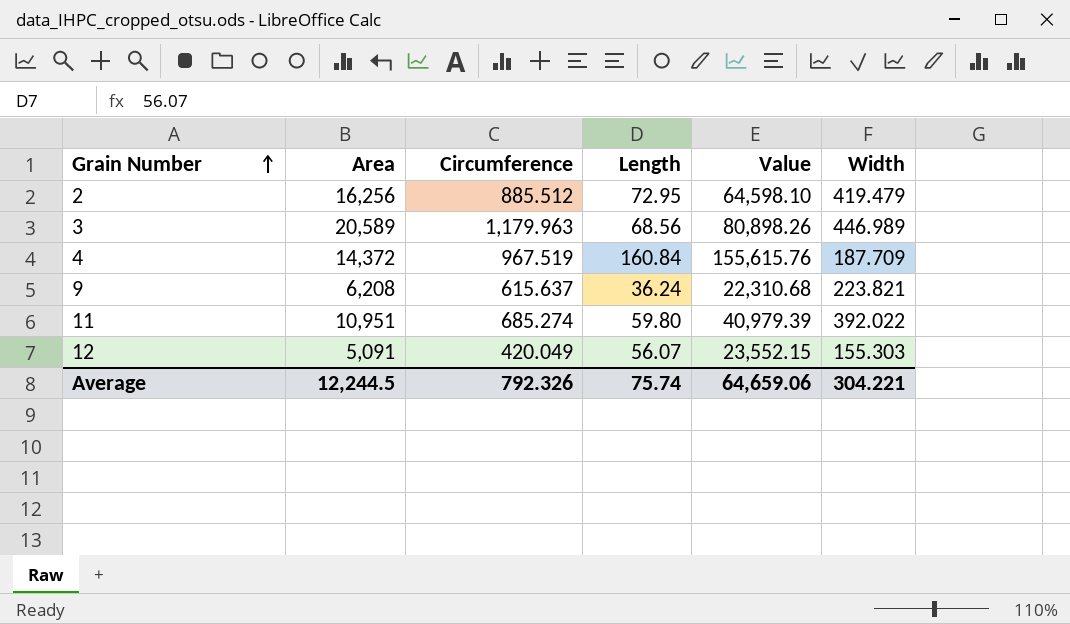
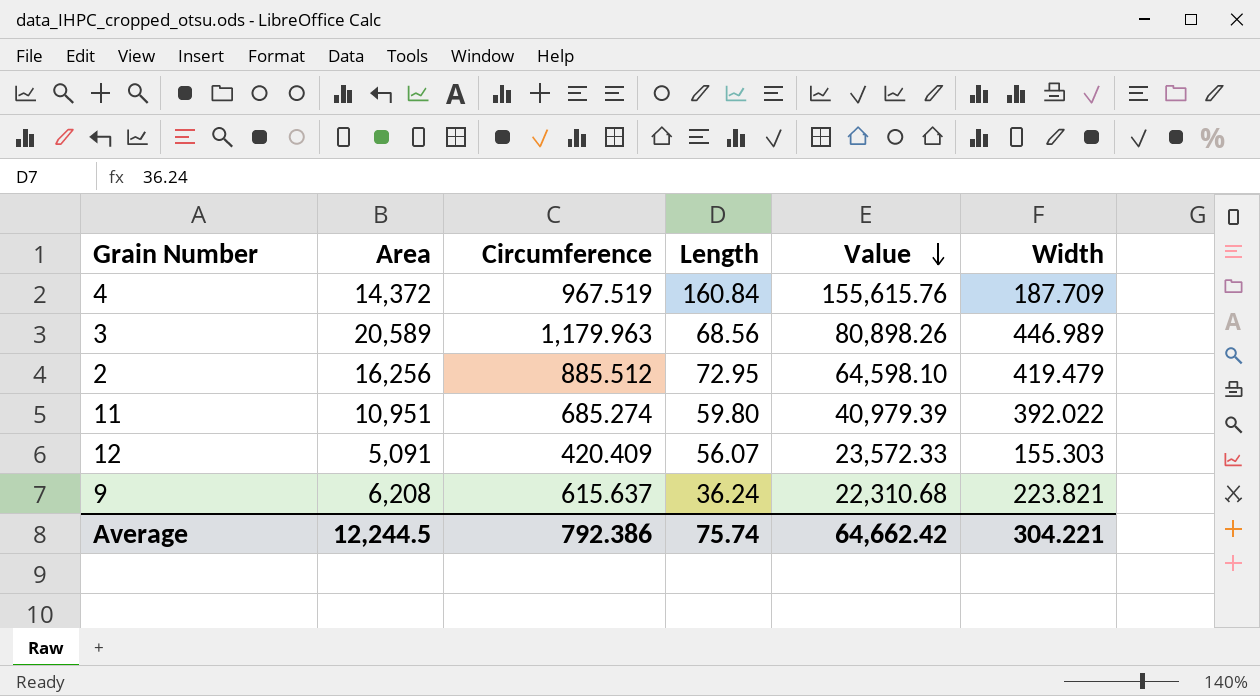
row order: Grain Number ascending -> Value descending
12 | Circumference: 420.049 -> 420.409
12 | Value: 23,552.15 -> 23,572.33
Average | Circumference: 792.326 -> 792.386
Average | Value: 64,659.06 -> 64,662.42

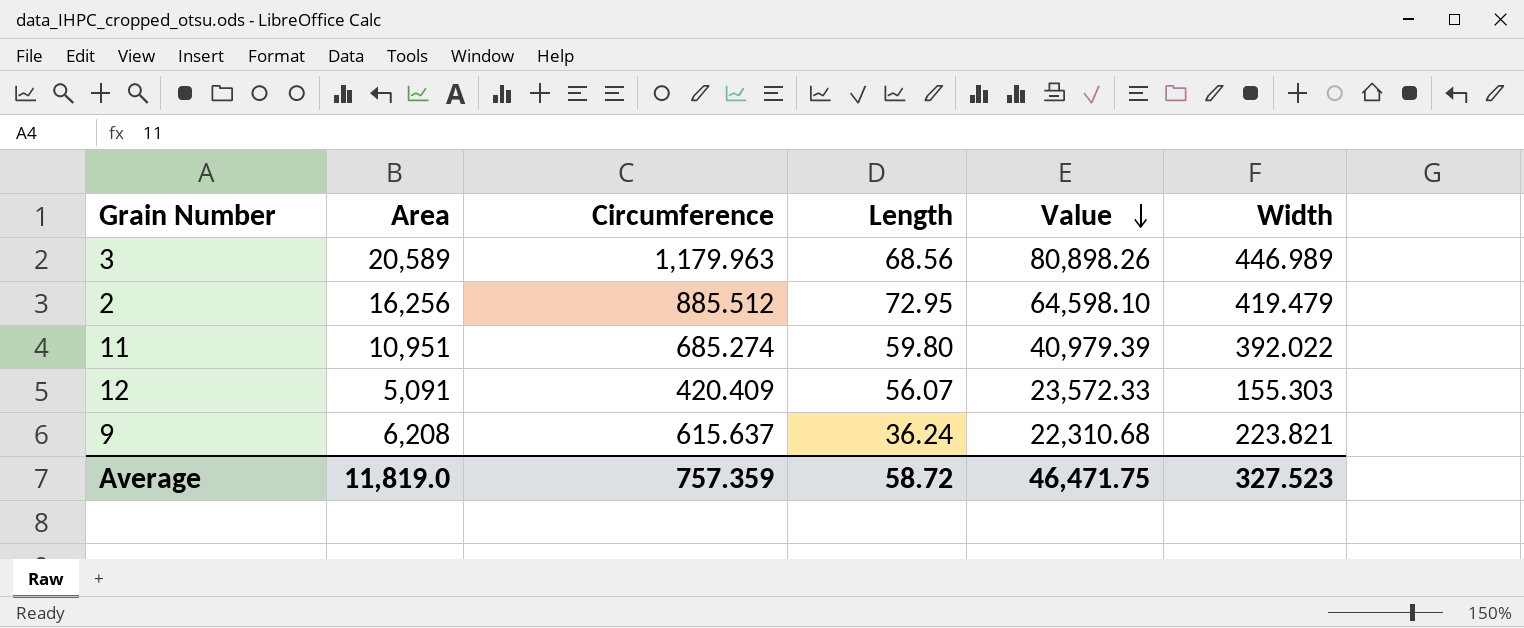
row 4: 14,372 | 967.519 | 160.84 | 155,615.76 | 187.709 -> none
Average | Area: 12,244.5 -> 11,819.0
Average | Circumference: 792.386 -> 757.359
Average | Length: 75.74 -> 58.72
Average | Value: 64,662.42 -> 46,471.75
Average | Width: 304.221 -> 327.523

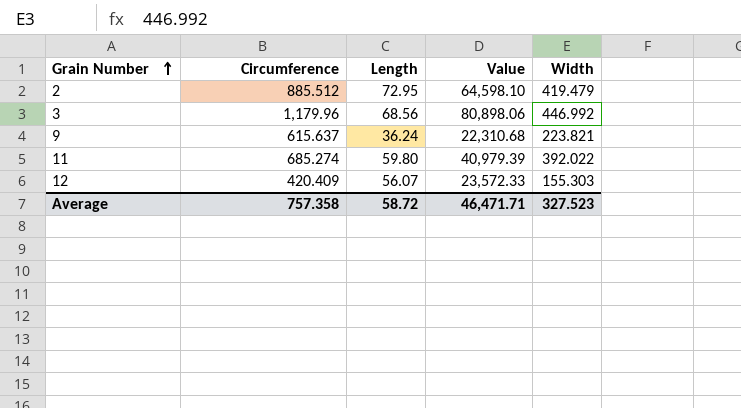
row order: Value descending -> Grain Number ascending
column Area | position: 2 -> none
3 | Circumference: 1,179.963 -> 1,179.96
3 | Value: 80,898.26 -> 80,898.06
3 | Width: 446.989 -> 446.992
Average | Circumference: 757.359 -> 757.358
Average | Value: 46,471.75 -> 46,471.71

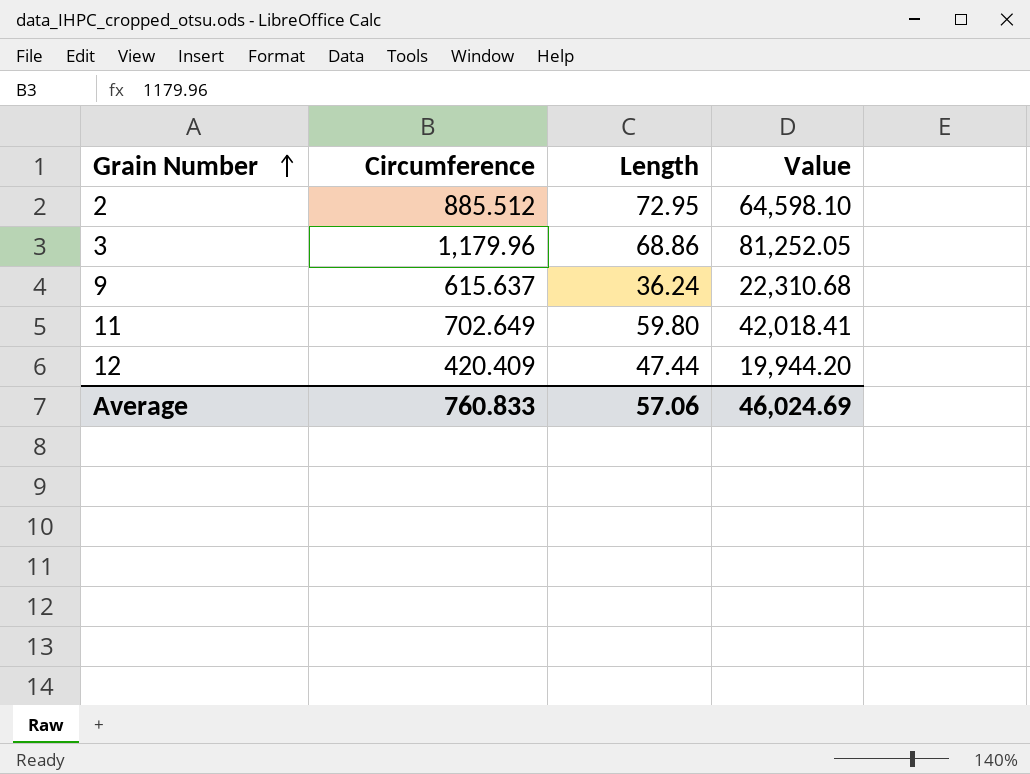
column Width | position: 5 -> none
3 | Length: 68.56 -> 68.86
3 | Value: 80,898.06 -> 81,252.05
11 | Circumference: 685.274 -> 702.649
11 | Value: 40,979.39 -> 42,018.41
12 | Length: 56.07 -> 47.44
12 | Value: 23,572.33 -> 19,944.20
Average | Circumference: 757.358 -> 760.833
Average | Length: 58.72 -> 57.06
Average | Value: 46,471.71 -> 46,024.69

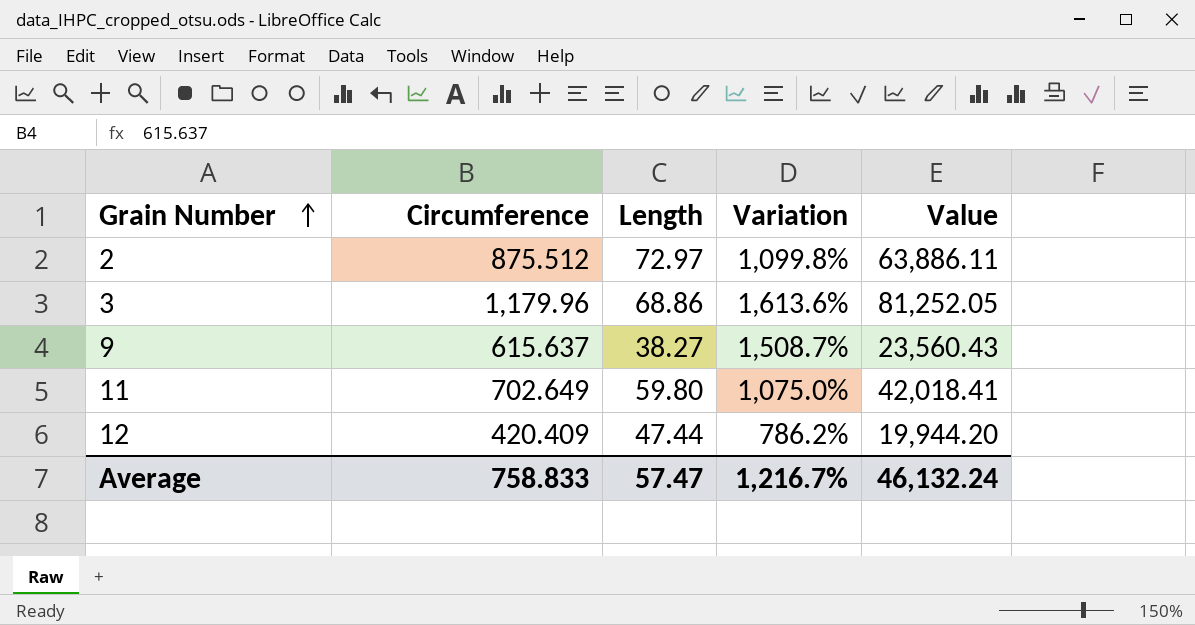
column Variation | formula: none -> ([Circumference] - [Length]) / [Length]
2 | Circumference: 885.512 -> 875.512
2 | Length: 72.95 -> 72.97
2 | Value: 64,598.10 -> 63,886.11
9 | Length: 36.24 -> 38.27
9 | Value: 22,310.68 -> 23,560.43
Average | Circumference: 760.833 -> 758.833
Average | Length: 57.06 -> 57.47
Average | Value: 46,024.69 -> 46,132.24

